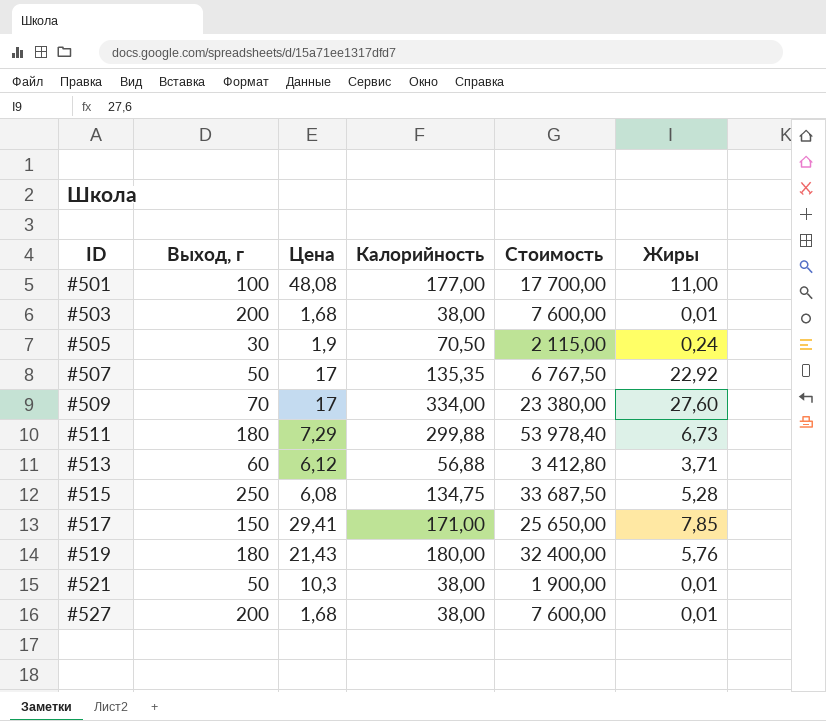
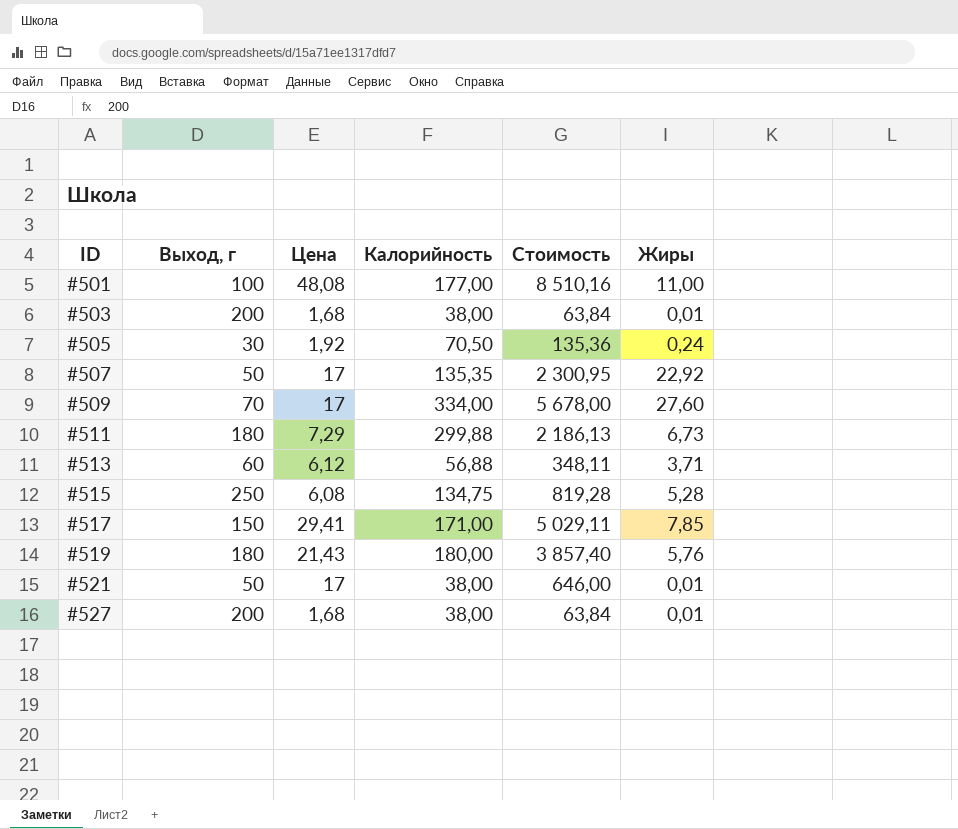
column Стоимость | formula: [Выход, г] * [Калорийность] -> [Цена] * [Калорийность]
#505 | Цена: 1,9 -> 1,92
#521 | Цена: 10,3 -> 17

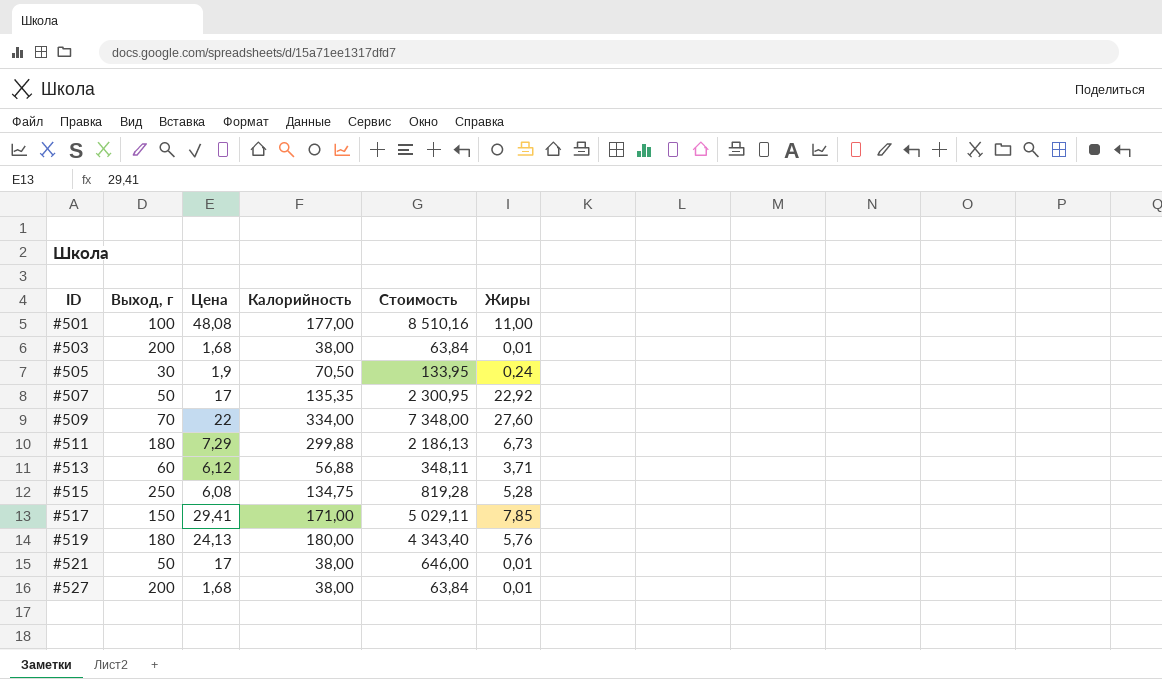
#505 | Цена: 1,92 -> 1,9
#505 | Стоимость: 135,36 -> 133,95
#509 | Цена: 17 -> 22
#509 | Стоимость: 5 678,00 -> 7 348,00
#519 | Цена: 21,43 -> 24,13
#519 | Стоимость: 3 857,40 -> 4 343,40

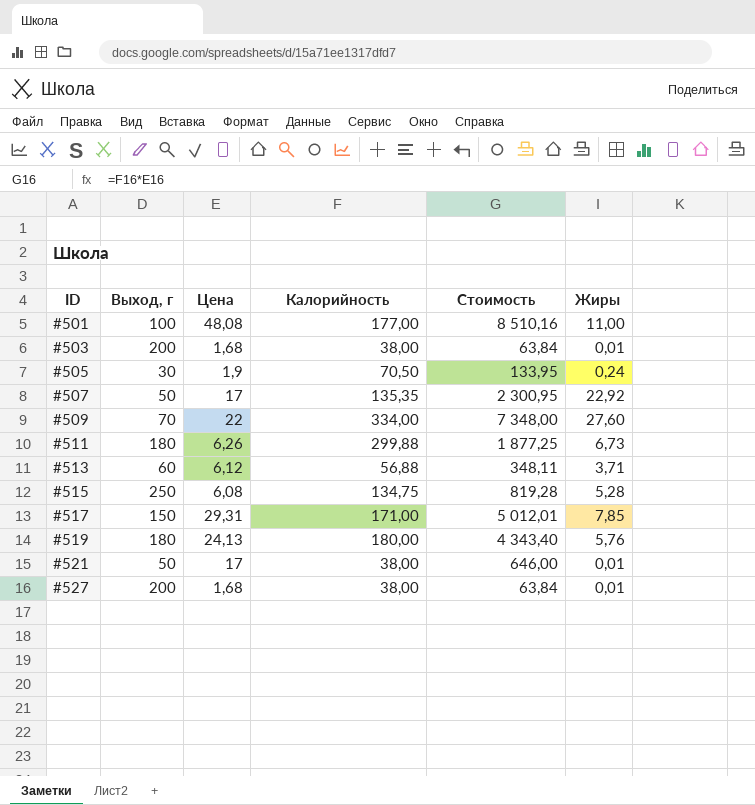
#511 | Цена: 7,29 -> 6,26
#511 | Стоимость: 2 186,13 -> 1 877,25
#517 | Цена: 29,41 -> 29,31
#517 | Стоимость: 5 029,11 -> 5 012,01

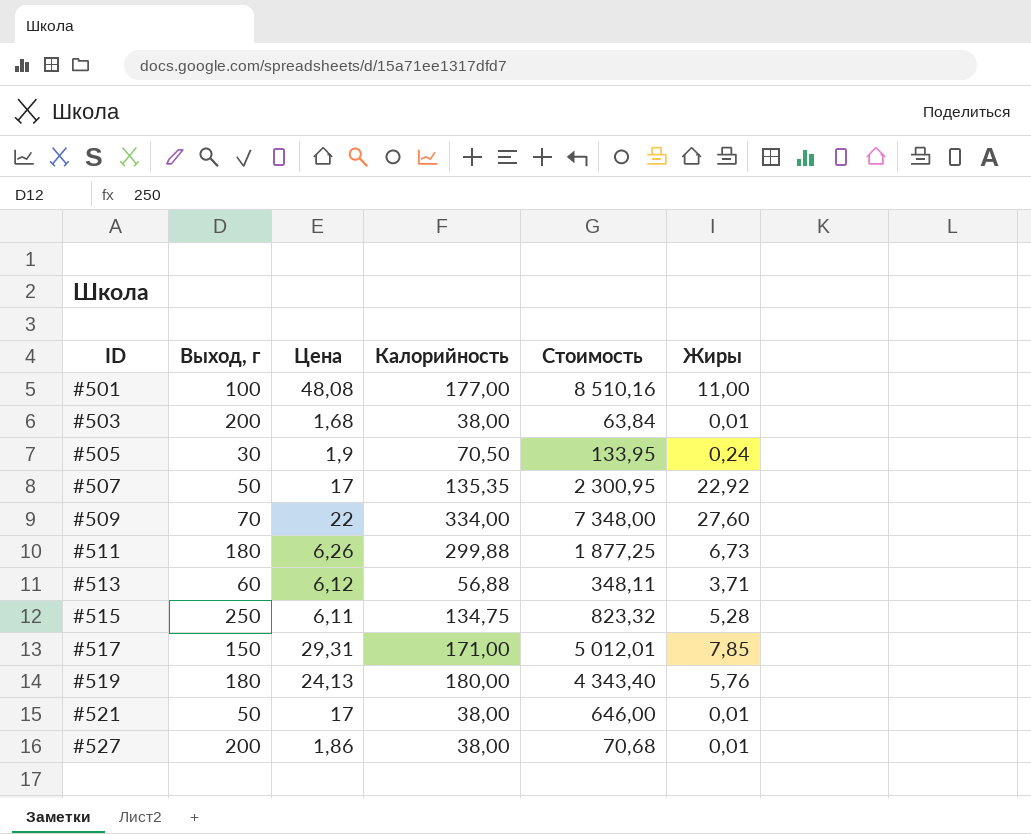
#515 | Цена: 6,08 -> 6,11
#515 | Стоимость: 819,28 -> 823,32
#527 | Цена: 1,68 -> 1,86
#527 | Стоимость: 63,84 -> 70,68

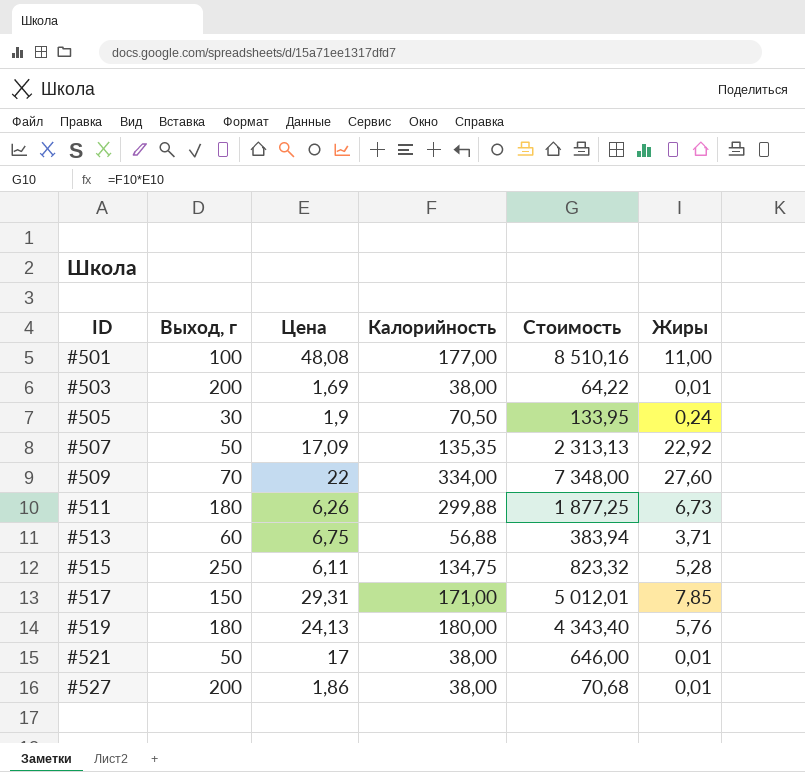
#503 | Цена: 1,68 -> 1,69
#503 | Стоимость: 63,84 -> 64,22
#507 | Цена: 17 -> 17,09
#507 | Стоимость: 2 300,95 -> 2 313,13
#513 | Цена: 6,12 -> 6,75
#513 | Стоимость: 348,11 -> 383,94

